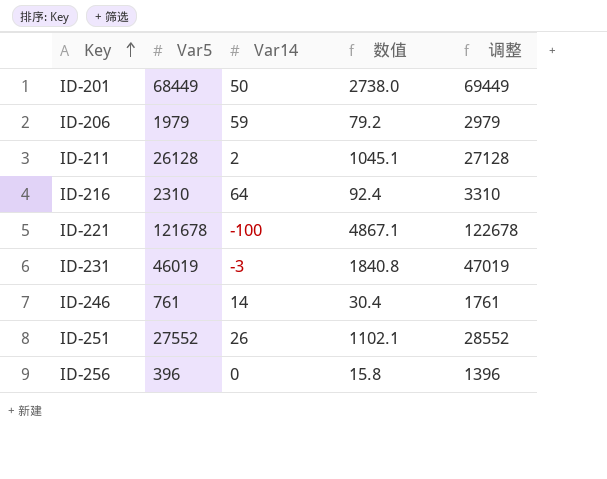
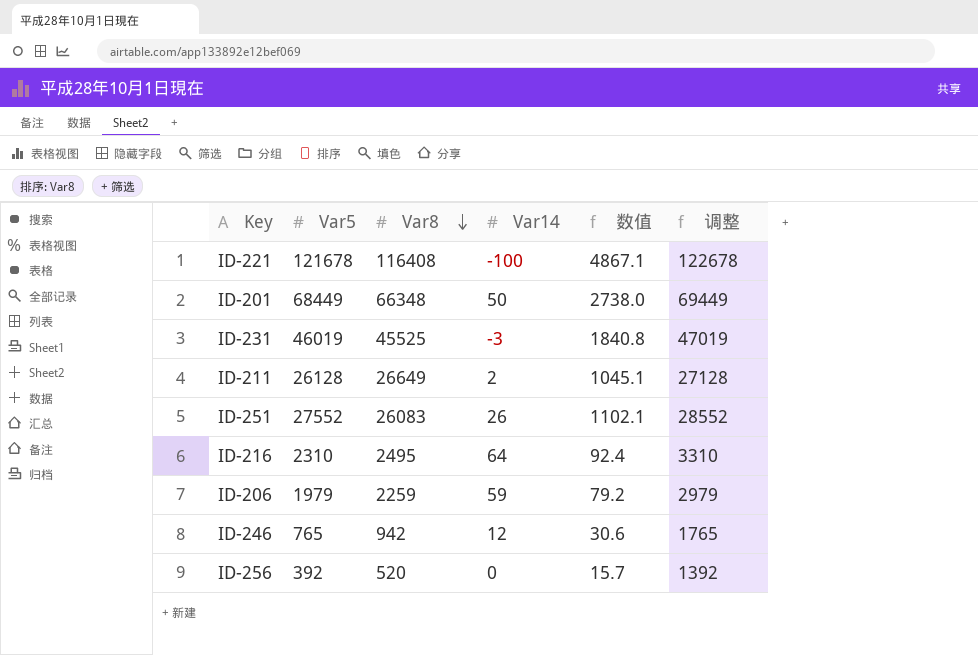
row order: Key ascending -> Var8 descending
column Var8 | position: none -> 3
ID-246 | Var5: 761 -> 765
ID-246 | Var14: 14 -> 12
ID-246 | 数值: 30.4 -> 30.6
ID-246 | 调整: 1761 -> 1765
ID-256 | Var5: 396 -> 392
ID-256 | 数值: 15.8 -> 15.7
ID-256 | 调整: 1396 -> 1392

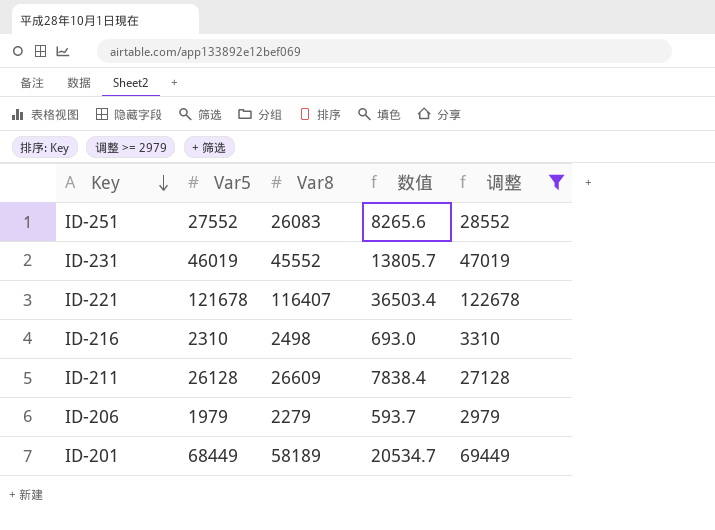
filter: none -> 调整 >= 2979
row order: Var8 descending -> Key descending
column Var14 | position: 4 -> none
column 数值 | formula: [Var5] * 0.04 -> [Var5] * 0.3
ID-231 | Var8: 45525 -> 45552
ID-221 | Var8: 116408 -> 116407
ID-216 | Var8: 2495 -> 2498
ID-211 | Var8: 26649 -> 26609
ID-206 | Var8: 2259 -> 2279
ID-201 | Var8: 66348 -> 58189

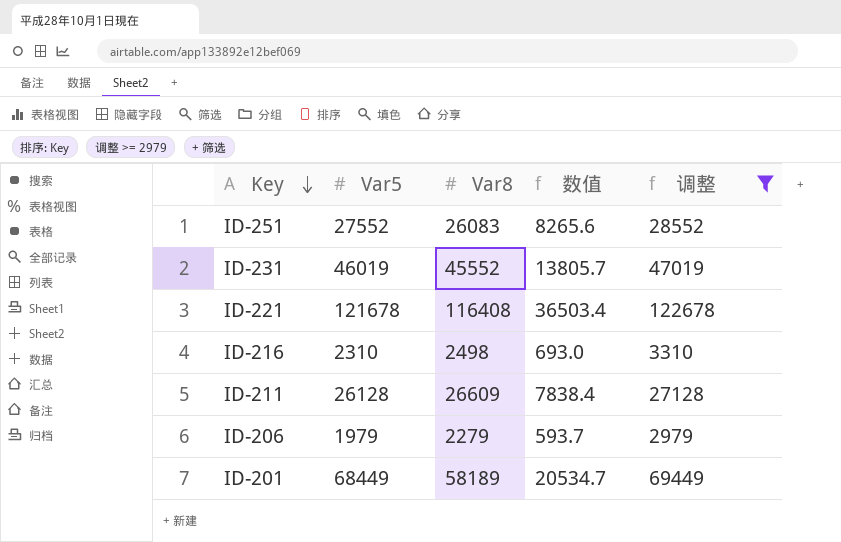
ID-221 | Var8: 116407 -> 116408

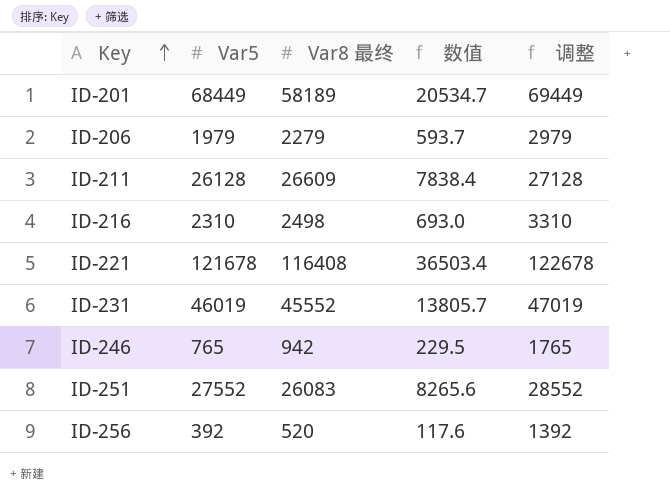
filter: 调整 >= 2979 -> none
row order: Key descending -> Key ascending
column name: Var8 -> Var8 最终

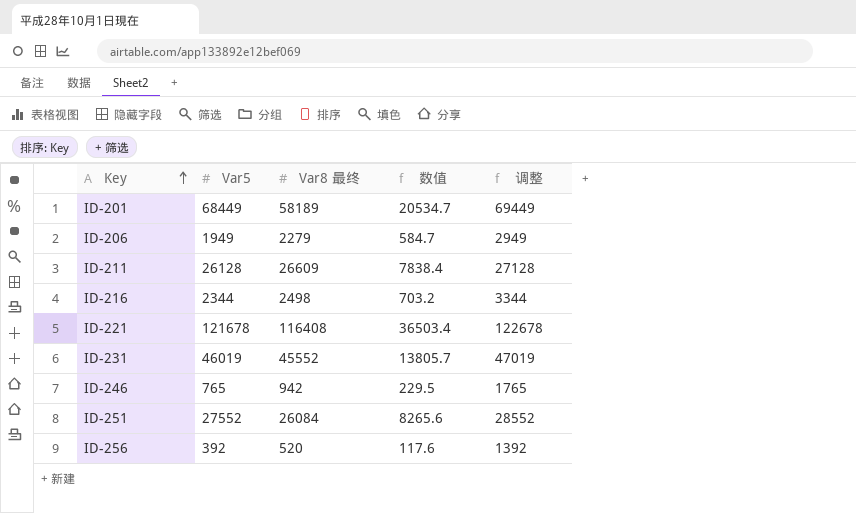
ID-206 | Var5: 1979 -> 1949
ID-206 | 数值: 593.7 -> 584.7
ID-206 | 调整: 2979 -> 2949
ID-216 | Var5: 2310 -> 2344
ID-216 | 数值: 693.0 -> 703.2
ID-216 | 调整: 3310 -> 3344
ID-251 | Var8 最终: 26083 -> 26084

